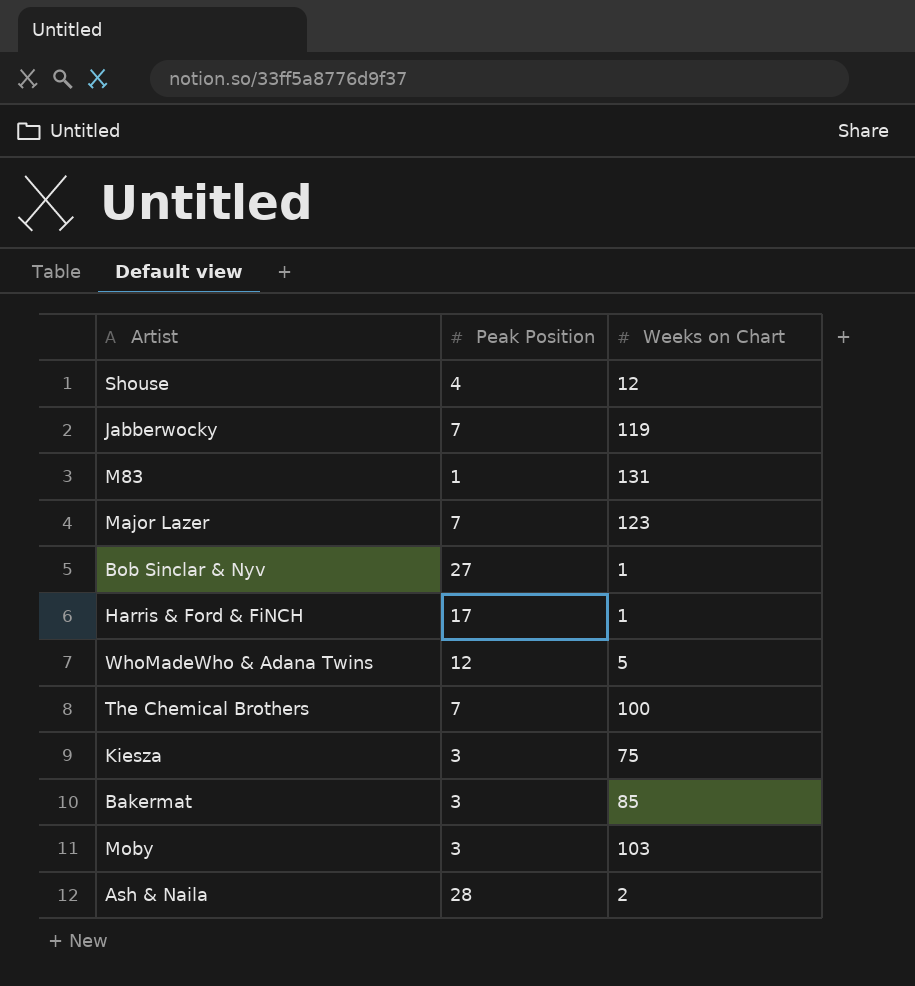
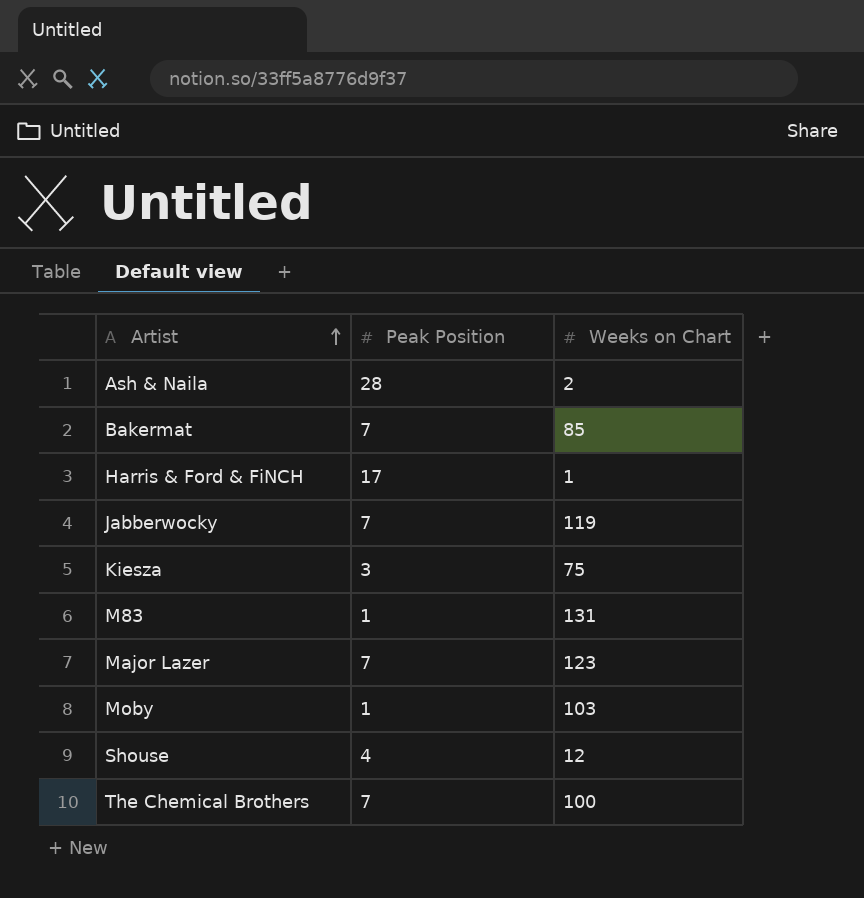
row order: none -> Artist ascending
row Bob Sinclar & Nyv: 27 | 1 -> none
row WhoMadeWho & Adana Twins: 12 | 5 -> none
Bakermat | Peak Position: 3 -> 7
Moby | Peak Position: 3 -> 1

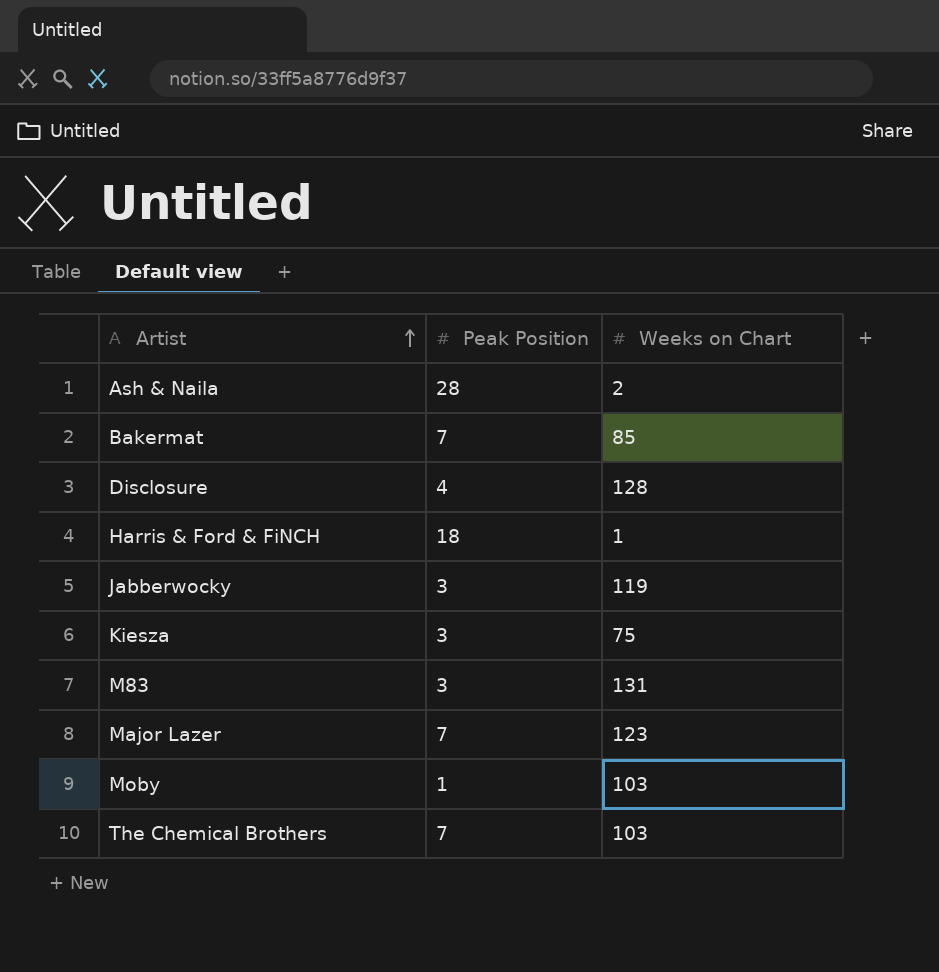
row Shouse: 4 | 12 -> none
row Disclosure: none -> 4 | 128
Harris & Ford & FiNCH | Peak Position: 17 -> 18
Jabberwocky | Peak Position: 7 -> 3
M83 | Peak Position: 1 -> 3
The Chemical Brothers | Weeks on Chart: 100 -> 103

